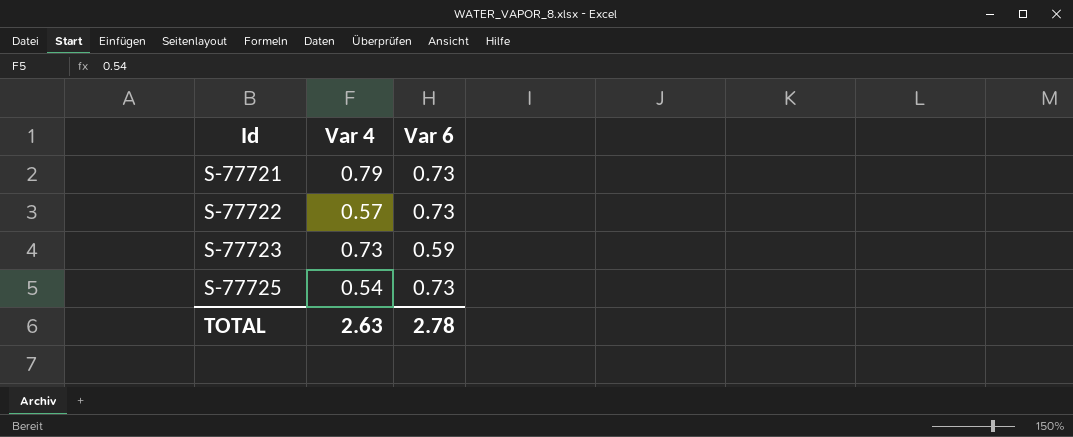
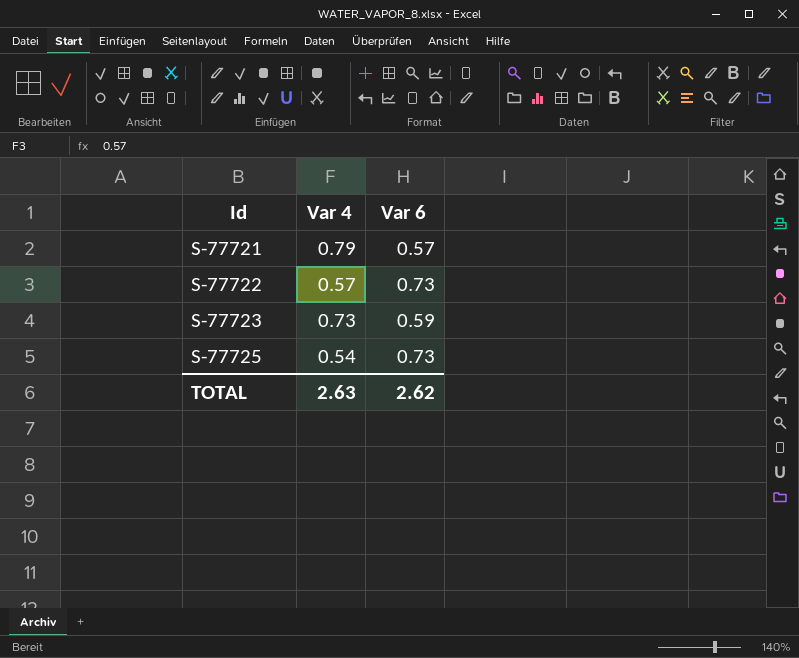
S-77721 | Var 6: 0.73 -> 0.57
TOTAL | Var 6: 2.78 -> 2.62

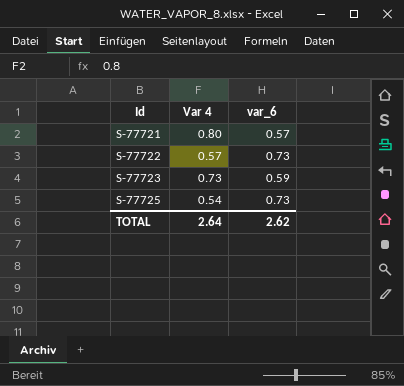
column name: Var 6 -> var_6
S-77721 | Var 4: 0.79 -> 0.80
TOTAL | Var 4: 2.63 -> 2.64

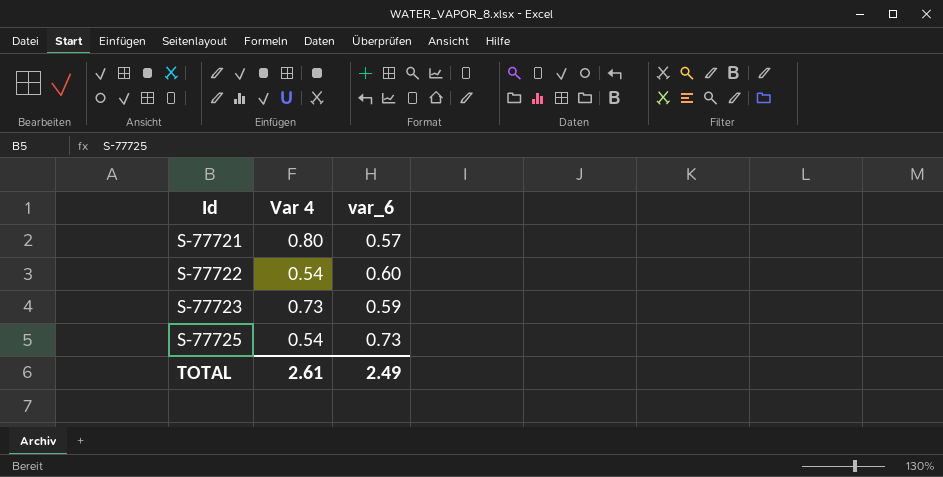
S-77722 | Var 4: 0.57 -> 0.54
S-77722 | var_6: 0.73 -> 0.60
TOTAL | Var 4: 2.64 -> 2.61
TOTAL | var_6: 2.62 -> 2.49

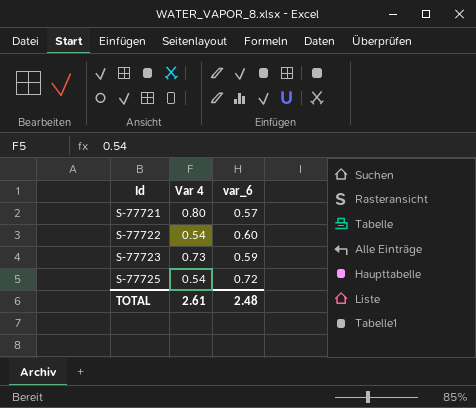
S-77725 | var_6: 0.73 -> 0.72
TOTAL | var_6: 2.49 -> 2.48

